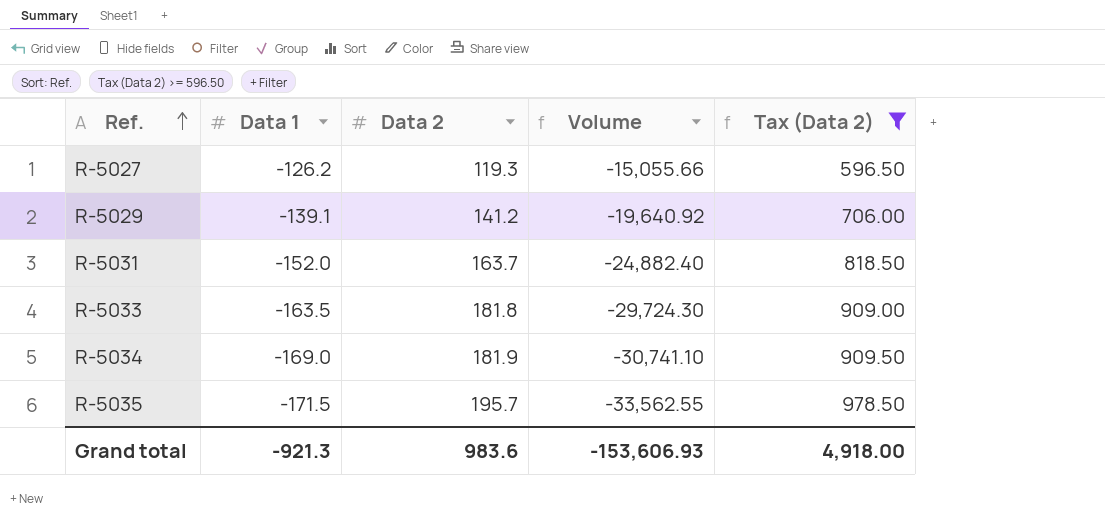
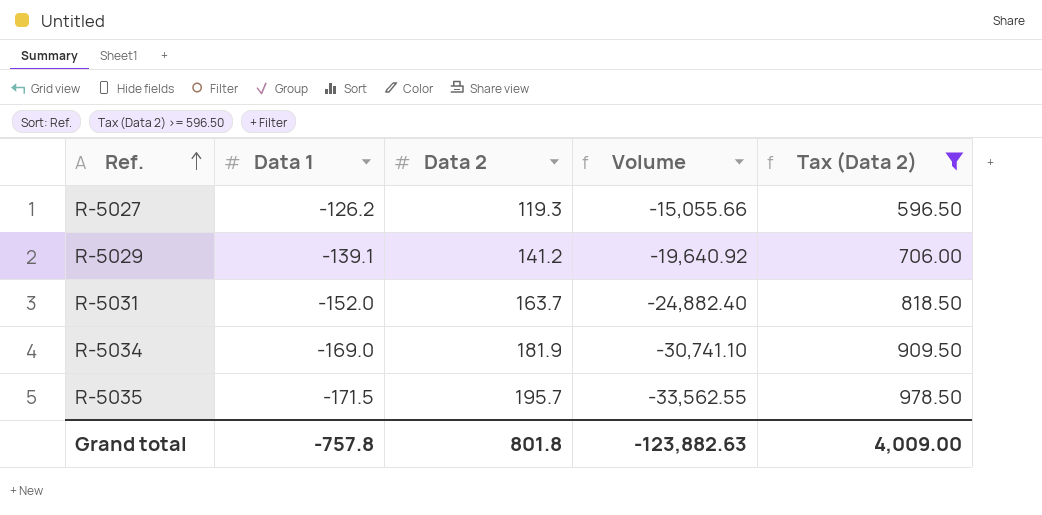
row R-5033: -163.5 | 181.8 | -29,724.30 | 909.00 -> none
Grand total | Data 1: -921.3 -> -757.8
Grand total | Data 2: 983.6 -> 801.8
Grand total | Volume: -153,606.93 -> -123,882.63
Grand total | Tax (Data 2): 4,918.00 -> 4,009.00

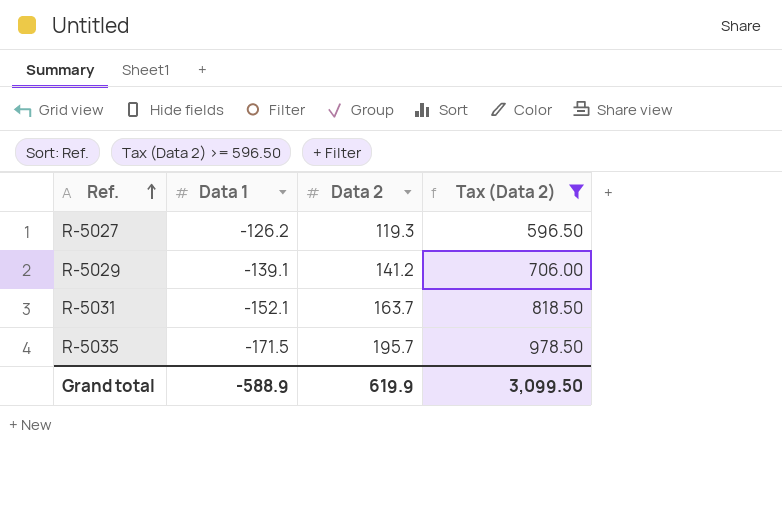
column Volume | formula: [Data 1] * [Data 2] -> none
row R-5034: -169.0 | 181.9 | -30,741.10 | 909.50 -> none
R-5031 | Data 1: -152.0 -> -152.1
Grand total | Data 1: -757.8 -> -588.9
Grand total | Data 2: 801.8 -> 619.9
Grand total | Tax (Data 2): 4,009.00 -> 3,099.50

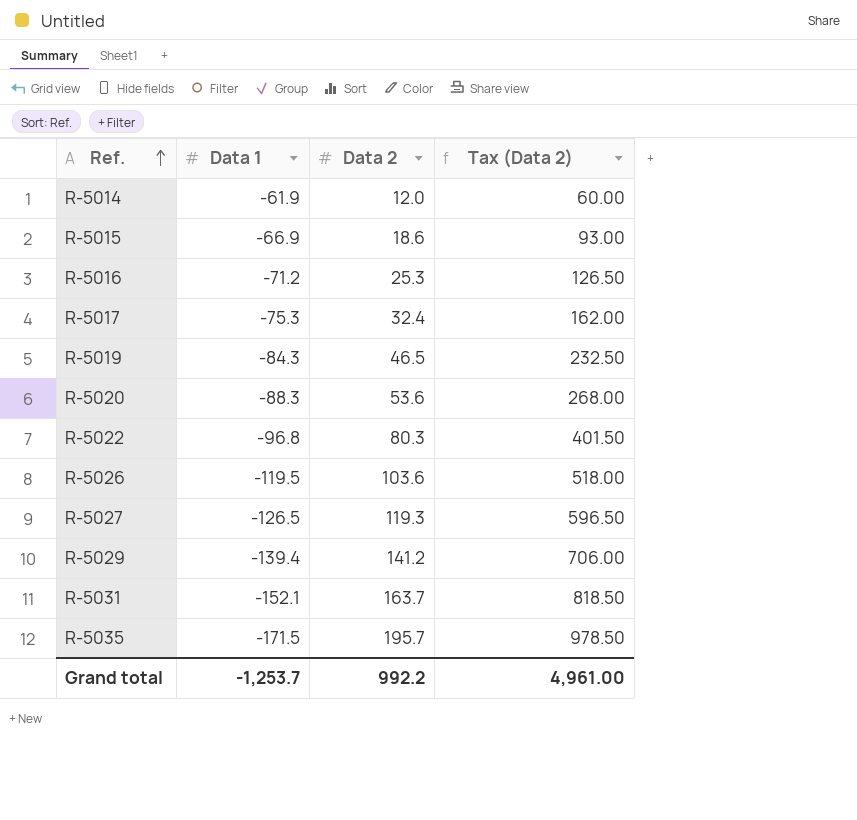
filter: Tax (Data 2) >= 596.50 -> none
R-5027 | Data 1: -126.2 -> -126.5
R-5029 | Data 1: -139.1 -> -139.4
Grand total | Data 1: -588.9 -> -1,253.7
Grand total | Data 2: 619.9 -> 992.2
Grand total | Tax (Data 2): 3,099.50 -> 4,961.00

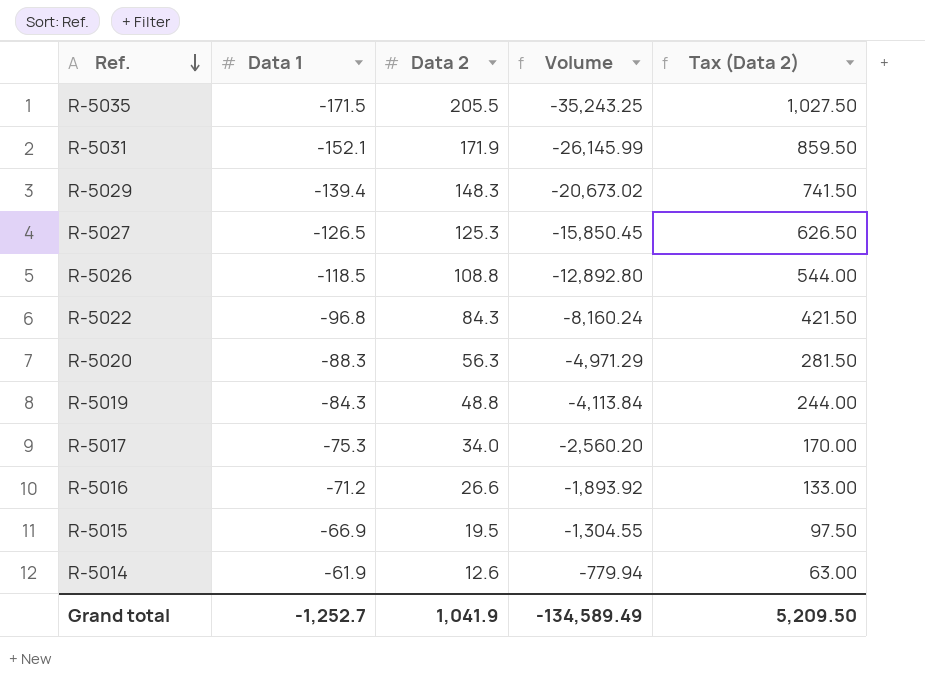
row order: Ref. ascending -> Ref. descending
column Volume | formula: none -> [Data 1] * [Data 2]
R-5035 | Data 2: 195.7 -> 205.5
R-5035 | Tax (Data 2): 978.50 -> 1,027.50
R-5031 | Data 2: 163.7 -> 171.9
R-5031 | Tax (Data 2): 818.50 -> 859.50
R-5029 | Data 2: 141.2 -> 148.3
R-5029 | Tax (Data 2): 706.00 -> 741.50
R-5027 | Data 2: 119.3 -> 125.3
R-5027 | Tax (Data 2): 596.50 -> 626.50
R-5026 | Data 1: -119.5 -> -118.5
R-5026 | Data 2: 103.6 -> 108.8
R-5026 | Tax (Data 2): 518.00 -> 544.00
R-5022 | Data 2: 80.3 -> 84.3
R-5022 | Tax (Data 2): 401.50 -> 421.50
R-5020 | Data 2: 53.6 -> 56.3
R-5020 | Tax (Data 2): 268.00 -> 281.50
R-5019 | Data 2: 46.5 -> 48.8
R-5019 | Tax (Data 2): 232.50 -> 244.00
R-5017 | Data 2: 32.4 -> 34.0
R-5017 | Tax (Data 2): 162.00 -> 170.00
R-5016 | Data 2: 25.3 -> 26.6
R-5016 | Tax (Data 2): 126.50 -> 133.00
R-5015 | Data 2: 18.6 -> 19.5
R-5015 | Tax (Data 2): 93.00 -> 97.50
R-5014 | Data 2: 12.0 -> 12.6
R-5014 | Tax (Data 2): 60.00 -> 63.00
Grand total | Data 1: -1,253.7 -> -1,252.7
Grand total | Data 2: 992.2 -> 1,041.9
Grand total | Tax (Data 2): 4,961.00 -> 5,209.50

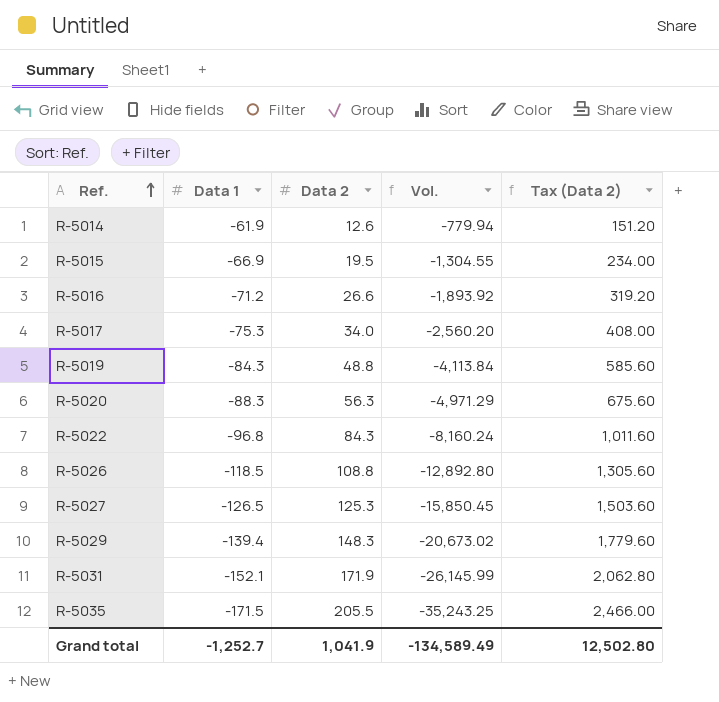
row order: Ref. descending -> Ref. ascending
column name: Volume -> Vol.
column Tax (Data 2) | formula: [Data 2] * 5 -> [Data 2] * 12
Grand total | Tax (Data 2): 5,209.50 -> 12,502.80

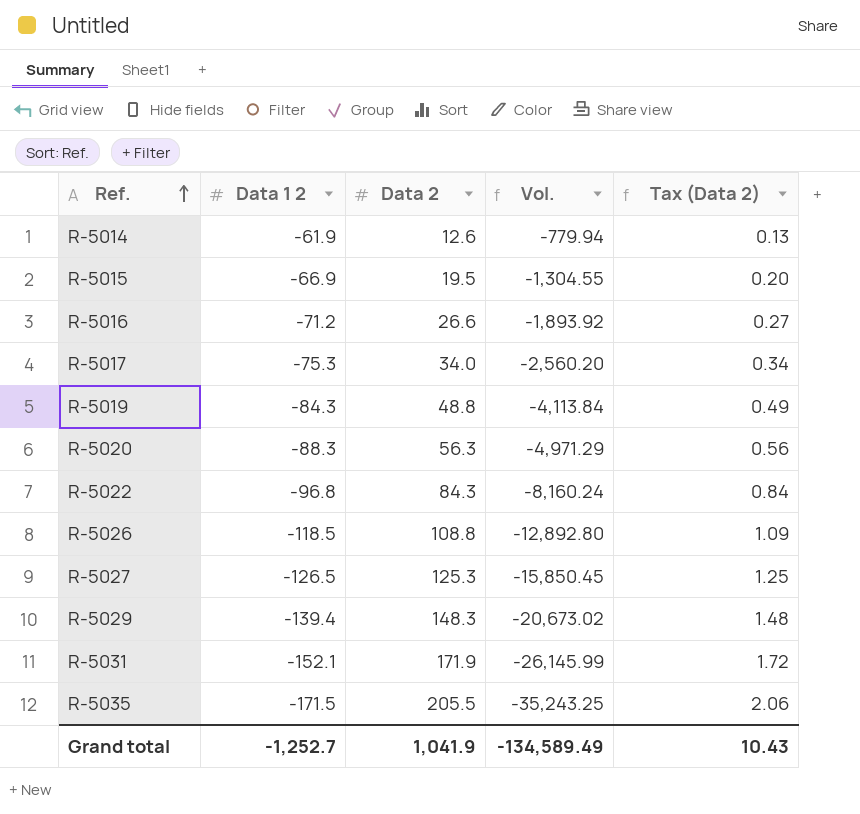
column name: Data 1 -> Data 1 2
column Tax (Data 2) | formula: [Data 2] * 12 -> [Data 2] * 0.01
Grand total | Tax (Data 2): 12,502.80 -> 10.43

